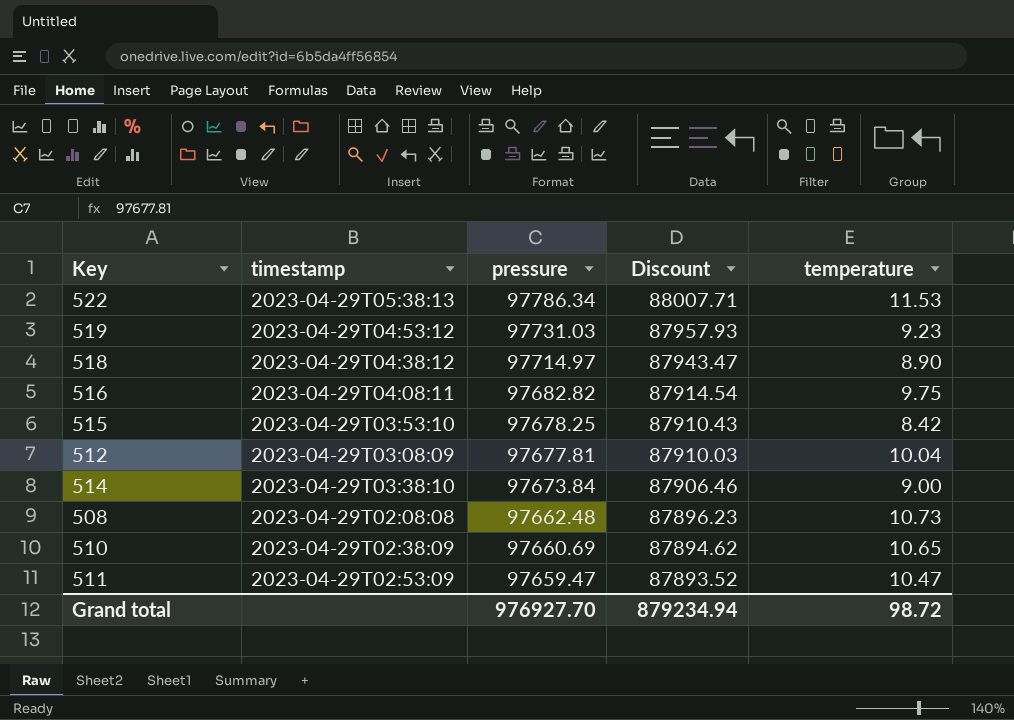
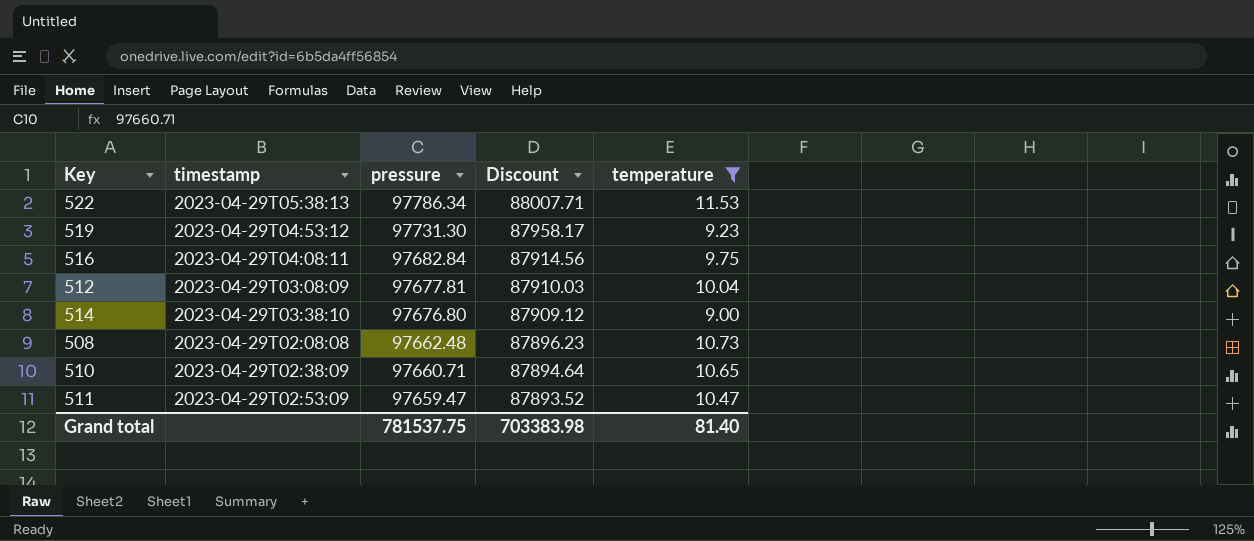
filter: none -> temperature >= 9.00
519 | pressure: 97731.03 -> 97731.30
519 | Discount: 87957.93 -> 87958.17
516 | pressure: 97682.82 -> 97682.84
516 | Discount: 87914.54 -> 87914.56
514 | pressure: 97673.84 -> 97676.80
514 | Discount: 87906.46 -> 87909.12
510 | pressure: 97660.69 -> 97660.71
510 | Discount: 87894.62 -> 87894.64
Grand total | pressure: 976927.70 -> 781537.75
Grand total | Discount: 879234.94 -> 703383.98
Grand total | temperature: 98.72 -> 81.40

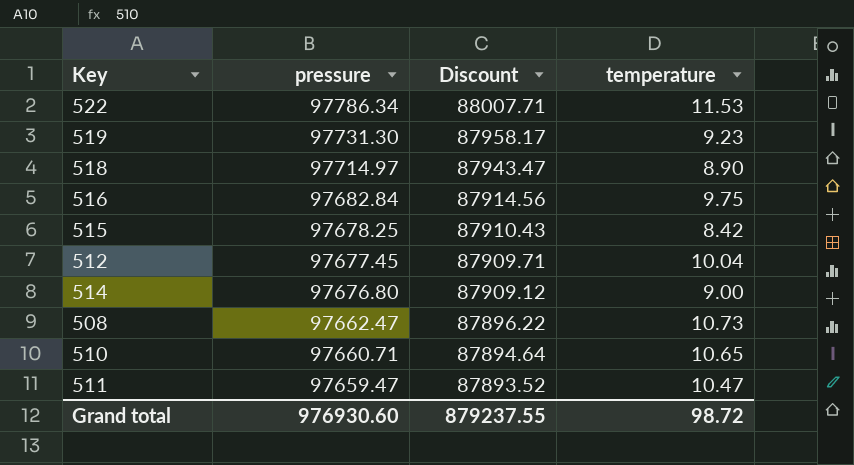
filter: temperature >= 9.00 -> none
column timestamp | position: 2 -> none
512 | pressure: 97677.81 -> 97677.45
512 | Discount: 87910.03 -> 87909.71
508 | pressure: 97662.48 -> 97662.47
508 | Discount: 87896.23 -> 87896.22
Grand total | pressure: 781537.75 -> 976930.60
Grand total | Discount: 703383.98 -> 879237.55
Grand total | temperature: 81.40 -> 98.72

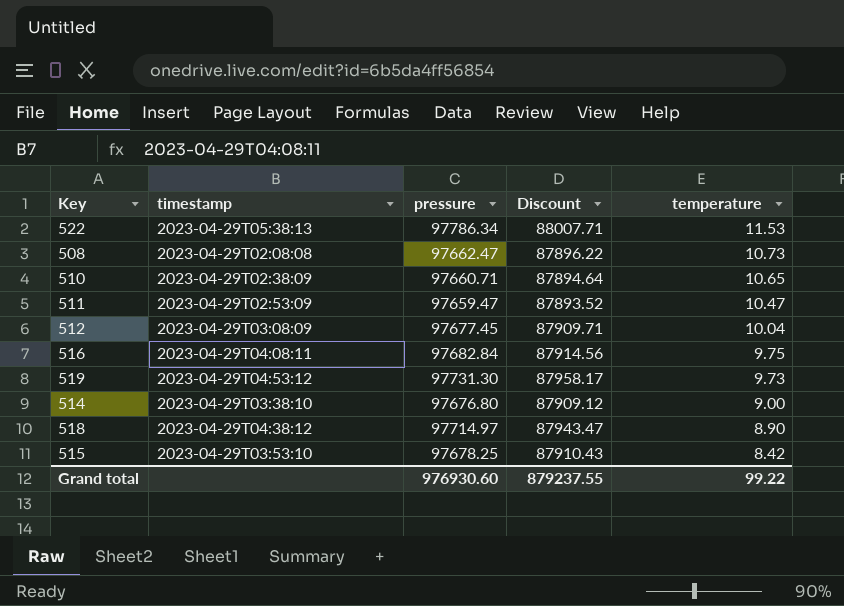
row order: pressure descending -> temperature descending
column timestamp | position: none -> 2
519 | temperature: 9.23 -> 9.73
Grand total | temperature: 98.72 -> 99.22

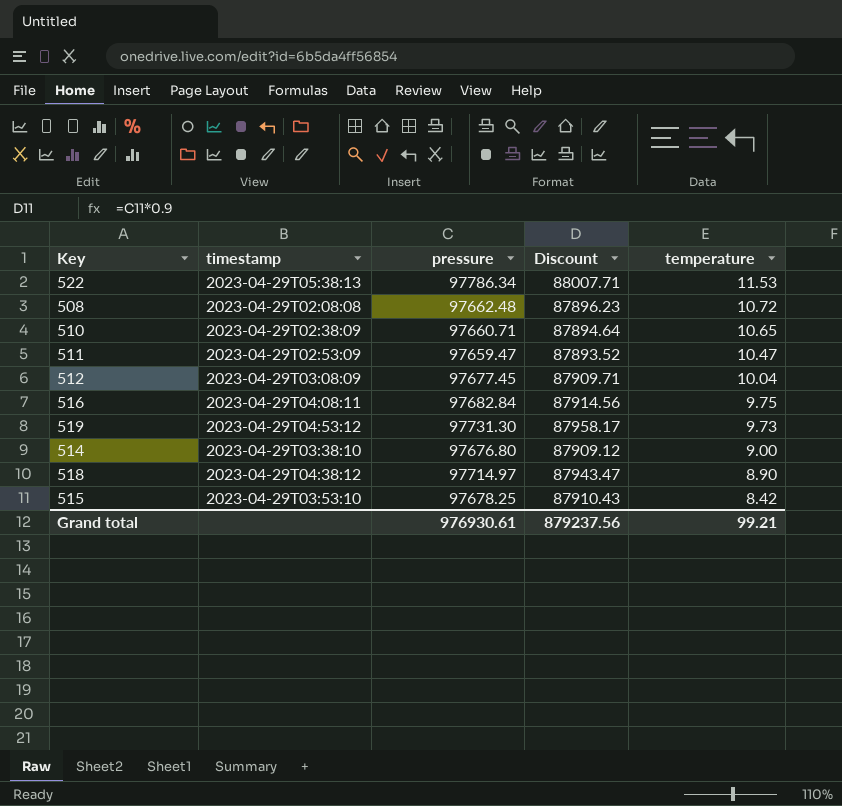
508 | pressure: 97662.47 -> 97662.48
508 | Discount: 87896.22 -> 87896.23
508 | temperature: 10.73 -> 10.72
Grand total | pressure: 976930.60 -> 976930.61
Grand total | Discount: 879237.55 -> 879237.56
Grand total | temperature: 99.22 -> 99.21

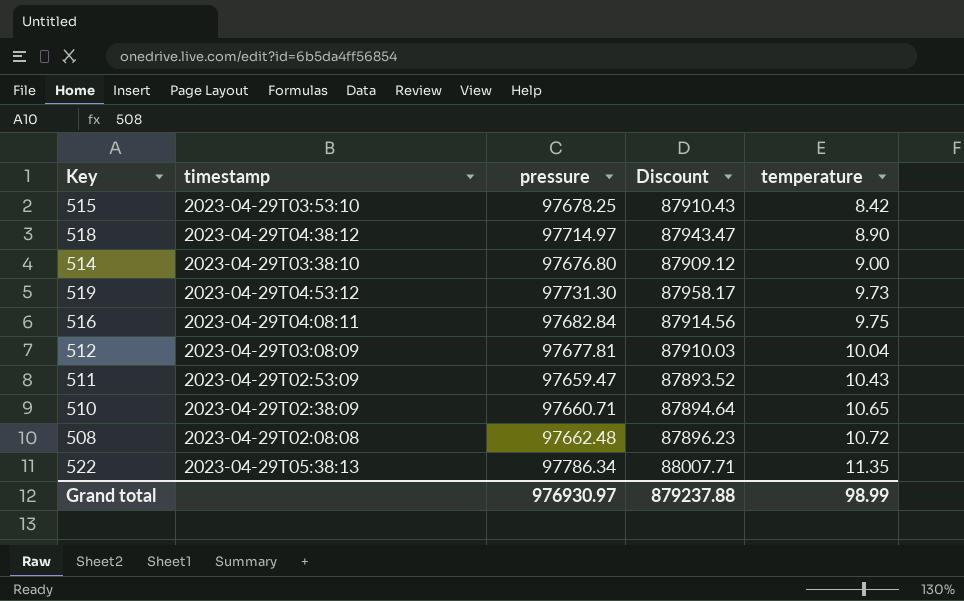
row order: temperature descending -> temperature ascending
512 | pressure: 97677.45 -> 97677.81
512 | Discount: 87909.71 -> 87910.03
511 | temperature: 10.47 -> 10.43
522 | temperature: 11.53 -> 11.35
Grand total | pressure: 976930.61 -> 976930.97
Grand total | Discount: 879237.56 -> 879237.88
Grand total | temperature: 99.21 -> 98.99

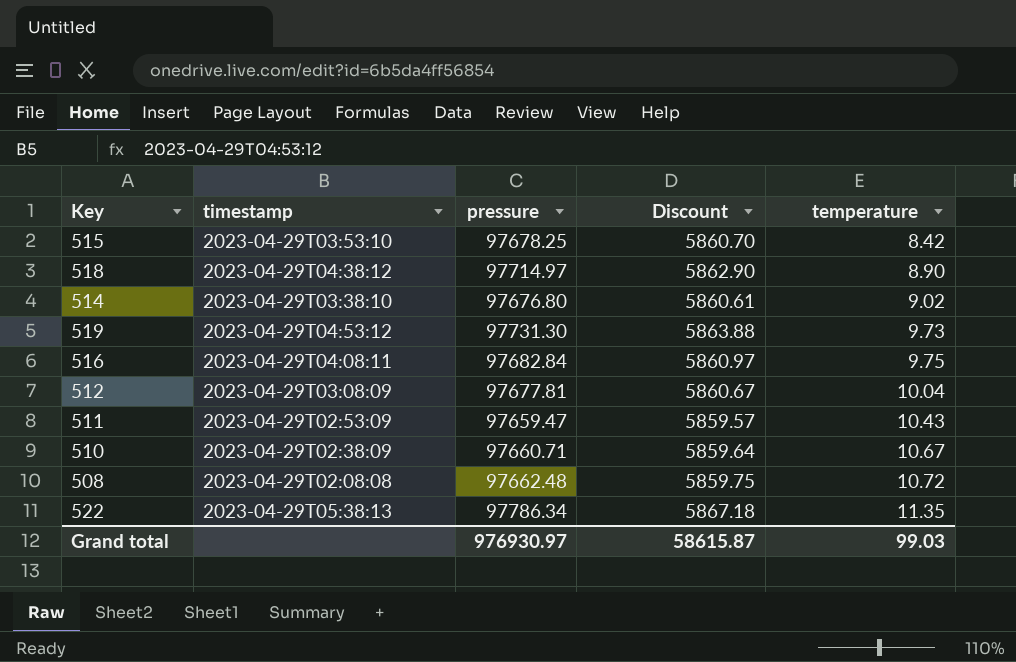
column Discount | formula: [pressure] * 0.9 -> [pressure] * 0.06
514 | temperature: 9.00 -> 9.02
510 | temperature: 10.65 -> 10.67
Grand total | Discount: 879237.88 -> 58615.87
Grand total | temperature: 98.99 -> 99.03

